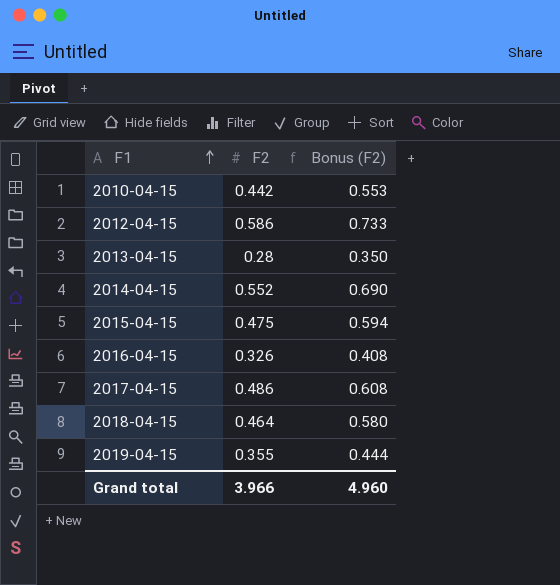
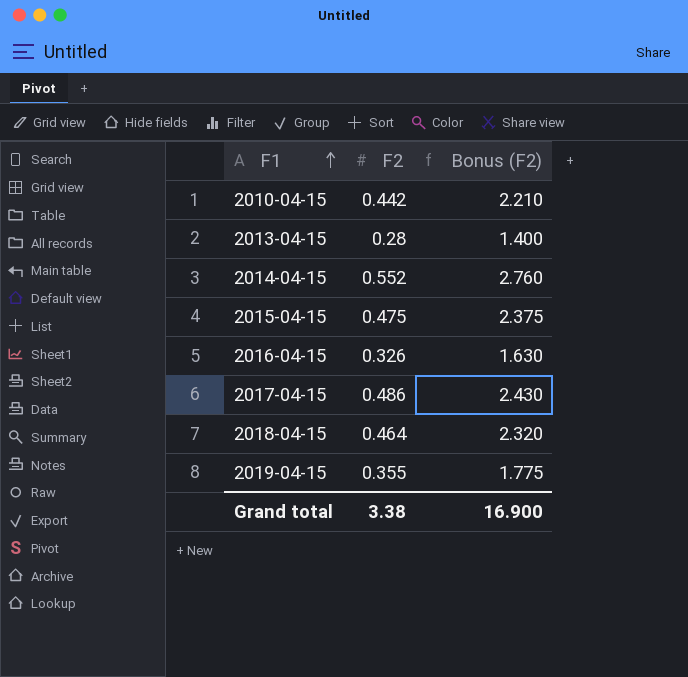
column Bonus (F2) | formula: [F2] * 1.25 -> [F2] * 5
row 2012-04-15: 0.586 | 0.733 -> none
Grand total | F2: 3.966 -> 3.38
Grand total | Bonus (F2): 4.960 -> 16.900

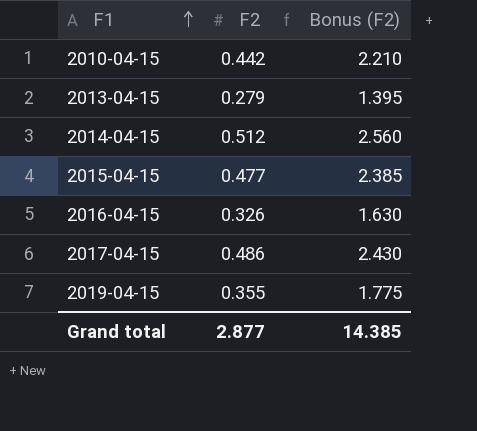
row 2018-04-15: 0.464 | 2.320 -> none
2013-04-15 | F2: 0.28 -> 0.279
2013-04-15 | Bonus (F2): 1.400 -> 1.395
2014-04-15 | F2: 0.552 -> 0.512
2014-04-15 | Bonus (F2): 2.760 -> 2.560
2015-04-15 | F2: 0.475 -> 0.477
2015-04-15 | Bonus (F2): 2.375 -> 2.385
Grand total | F2: 3.38 -> 2.877
Grand total | Bonus (F2): 16.900 -> 14.385

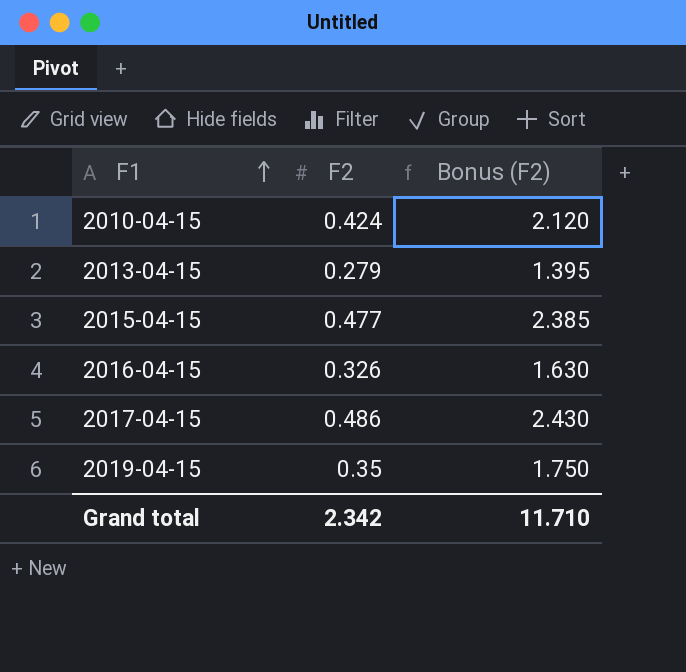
row 2014-04-15: 0.512 | 2.560 -> none
2010-04-15 | F2: 0.442 -> 0.424
2010-04-15 | Bonus (F2): 2.210 -> 2.120
2019-04-15 | F2: 0.355 -> 0.35
2019-04-15 | Bonus (F2): 1.775 -> 1.750
Grand total | F2: 2.877 -> 2.342
Grand total | Bonus (F2): 14.385 -> 11.710

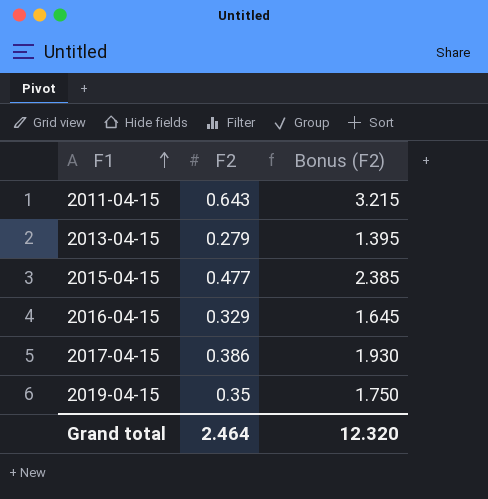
row 2010-04-15: 0.424 | 2.120 -> none
row 2011-04-15: none -> 0.643 | 3.215
2016-04-15 | F2: 0.326 -> 0.329
2016-04-15 | Bonus (F2): 1.630 -> 1.645
2017-04-15 | F2: 0.486 -> 0.386
2017-04-15 | Bonus (F2): 2.430 -> 1.930
Grand total | F2: 2.342 -> 2.464
Grand total | Bonus (F2): 11.710 -> 12.320

